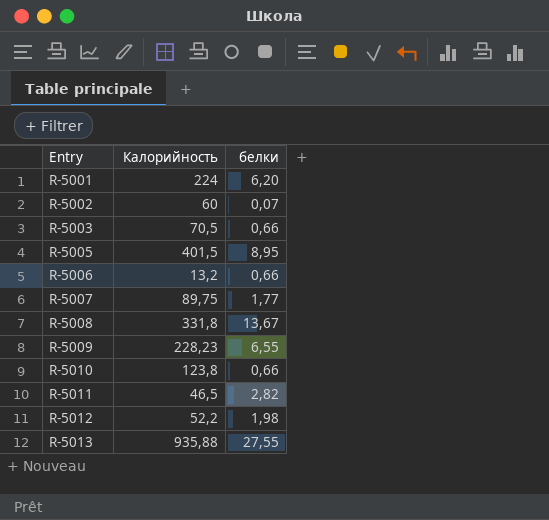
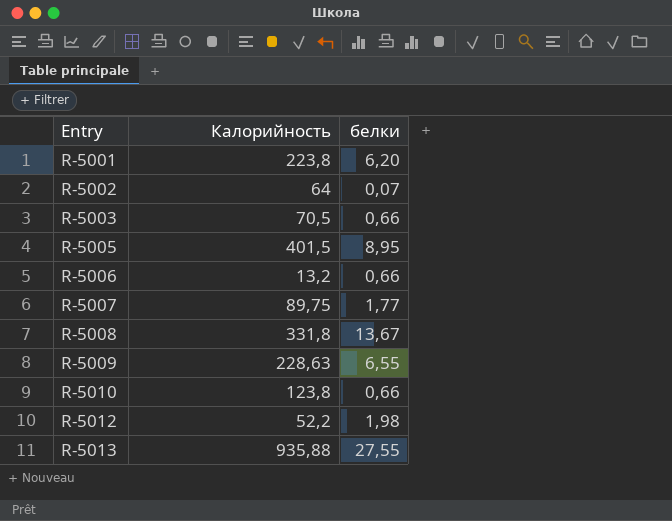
row R-5011: 46,5 | 2,82 -> none
R-5001 | Калорийность: 224 -> 223,8
R-5002 | Калорийность: 60 -> 64
R-5009 | Калорийность: 228,23 -> 228,63

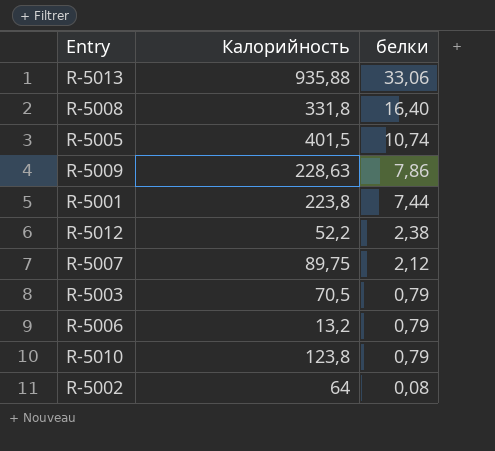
row order: Entry ascending -> белки descending
R-5013 | белки: 27,55 -> 33,06
R-5008 | белки: 13,67 -> 16,40
R-5005 | белки: 8,95 -> 10,74
R-5009 | белки: 6,55 -> 7,86
R-5001 | белки: 6,20 -> 7,44
R-5012 | белки: 1,98 -> 2,38
R-5007 | белки: 1,77 -> 2,12
R-5003 | белки: 0,66 -> 0,79
R-5006 | белки: 0,66 -> 0,79
R-5010 | белки: 0,66 -> 0,79
R-5002 | белки: 0,07 -> 0,08

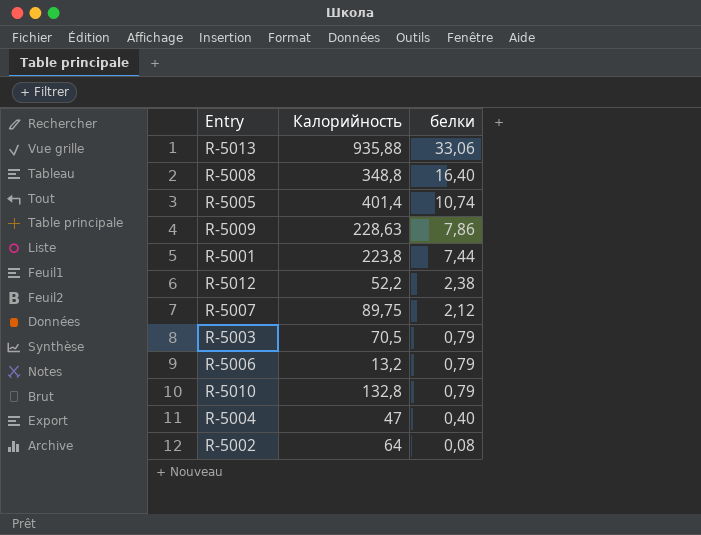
R-5008 | Калорийность: 331,8 -> 348,8
R-5005 | Калорийность: 401,5 -> 401,4
R-5010 | Калорийность: 123,8 -> 132,8
row R-5004: none -> 47 | 0,40

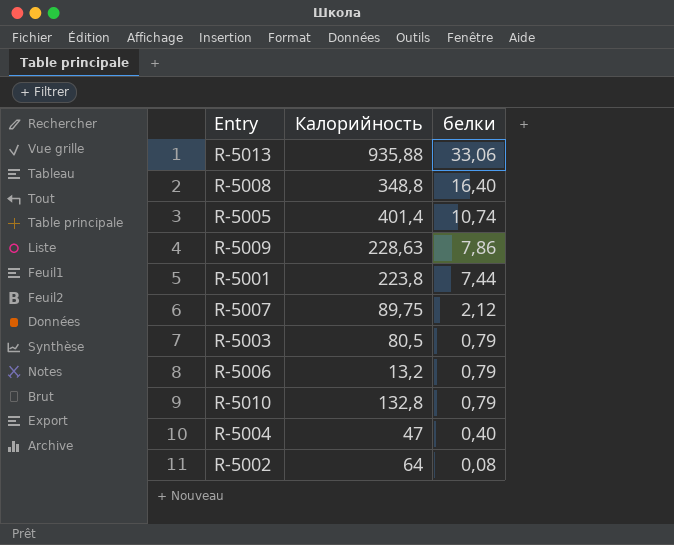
row R-5012: 52,2 | 2,38 -> none
R-5003 | Калорийность: 70,5 -> 80,5

